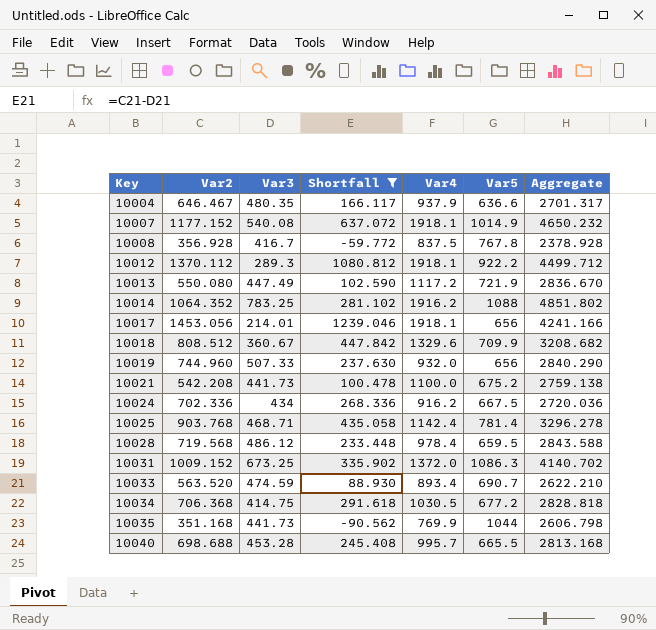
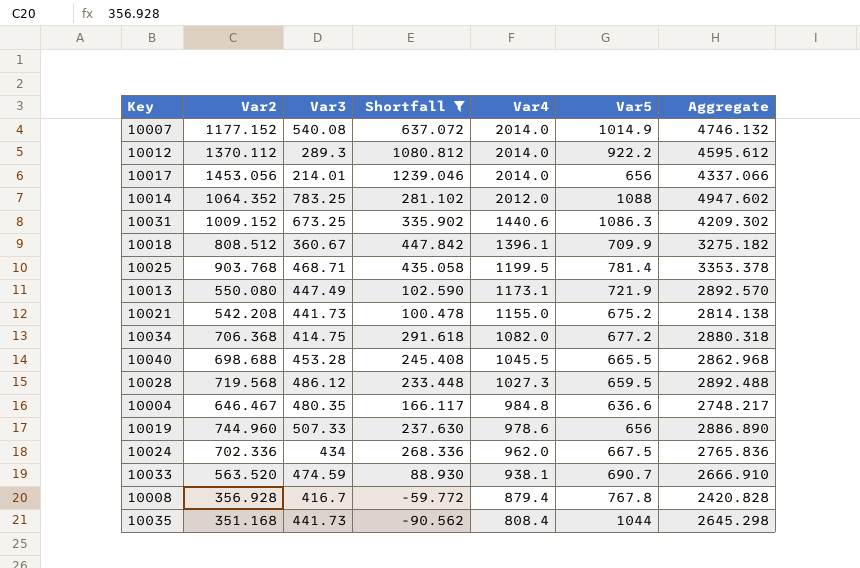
row order: Key ascending -> Var4 descending
10007 | Var4: 1918.1 -> 2014.0
10007 | Aggregate: 4650.232 -> 4746.132
10012 | Var4: 1918.1 -> 2014.0
10012 | Aggregate: 4499.712 -> 4595.612
10017 | Var4: 1918.1 -> 2014.0
10017 | Aggregate: 4241.166 -> 4337.066
10014 | Var4: 1916.2 -> 2012.0
10014 | Aggregate: 4851.802 -> 4947.602
10031 | Var4: 1372.0 -> 1440.6
10031 | Aggregate: 4140.702 -> 4209.302
10018 | Var4: 1329.6 -> 1396.1
10018 | Aggregate: 3208.682 -> 3275.182
10025 | Var4: 1142.4 -> 1199.5
10025 | Aggregate: 3296.278 -> 3353.378
10013 | Var4: 1117.2 -> 1173.1
10013 | Aggregate: 2836.670 -> 2892.570
10021 | Var4: 1100.0 -> 1155.0
10021 | Aggregate: 2759.138 -> 2814.138
10034 | Var4: 1030.5 -> 1082.0
10034 | Aggregate: 2828.818 -> 2880.318
10040 | Var4: 995.7 -> 1045.5
10040 | Aggregate: 2813.168 -> 2862.968
10028 | Var4: 978.4 -> 1027.3
10028 | Aggregate: 2843.588 -> 2892.488
10004 | Var4: 937.9 -> 984.8
10004 | Aggregate: 2701.317 -> 2748.217
10019 | Var4: 932.0 -> 978.6
10019 | Aggregate: 2840.290 -> 2886.890
10024 | Var4: 916.2 -> 962.0
10024 | Aggregate: 2720.036 -> 2765.836
10033 | Var4: 893.4 -> 938.1
10033 | Aggregate: 2622.210 -> 2666.910
10008 | Var4: 837.5 -> 879.4
10008 | Aggregate: 2378.928 -> 2420.828
10035 | Var4: 769.9 -> 808.4
10035 | Aggregate: 2606.798 -> 2645.298

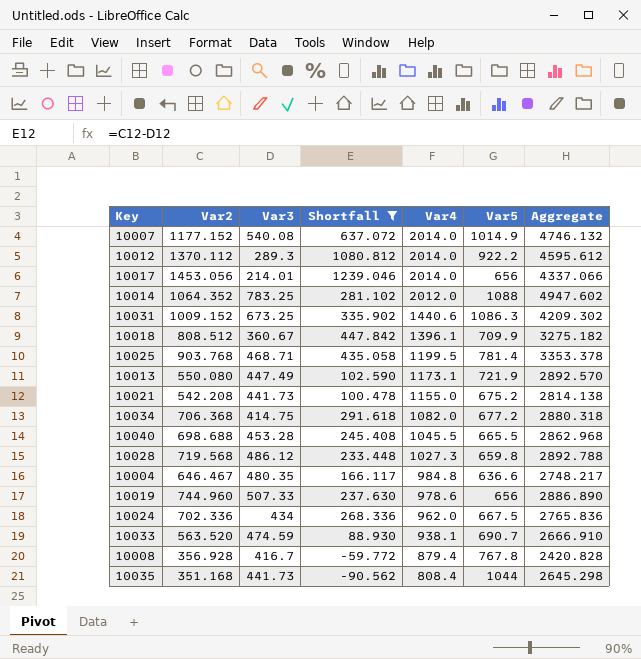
10028 | Var5: 659.5 -> 659.8
10028 | Aggregate: 2892.488 -> 2892.788

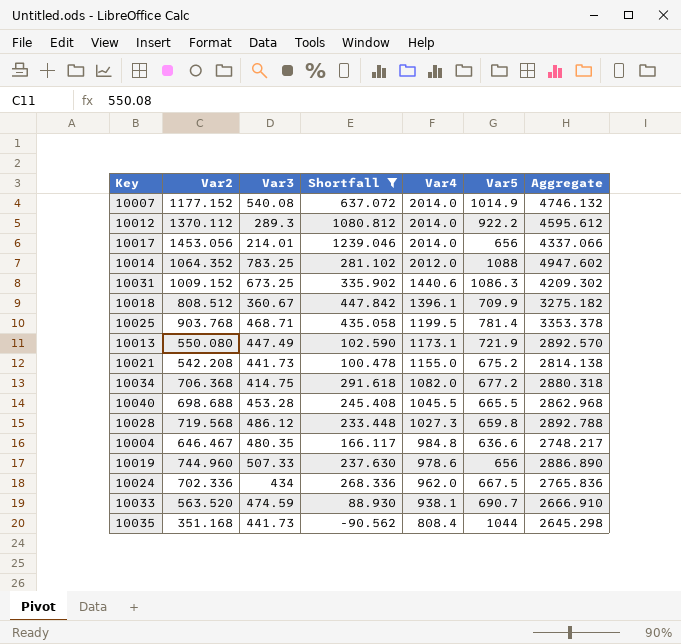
row 10008: 356.928 | 416.7 | -59.772 | 879.4 | 767.8 | 2420.828 -> none

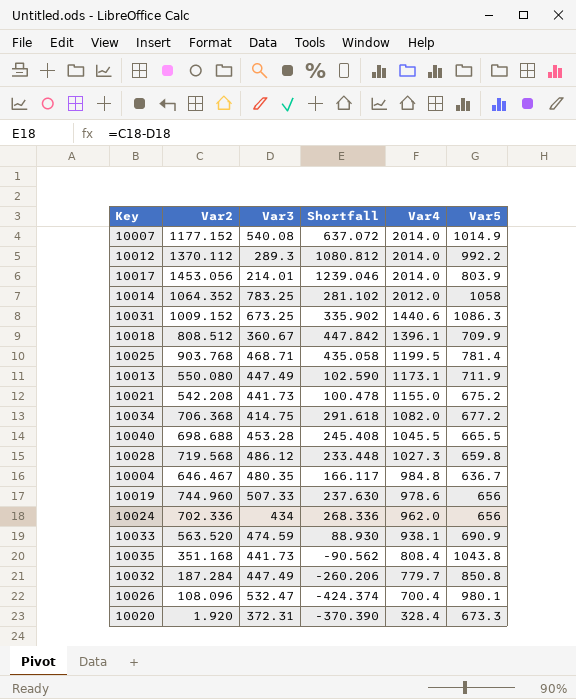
filter: Shortfall >= -90.562 -> none
column Aggregate | formula: [Var2] + [Var3] + [Var4] + [Var5] -> none
10012 | Var5: 922.2 -> 992.2
10017 | Var5: 656 -> 803.9
10014 | Var5: 1088 -> 1058
10013 | Var5: 721.9 -> 711.9
10004 | Var5: 636.6 -> 636.7
10024 | Var5: 667.5 -> 656
10033 | Var5: 690.7 -> 690.9
10035 | Var5: 1044 -> 1043.8

